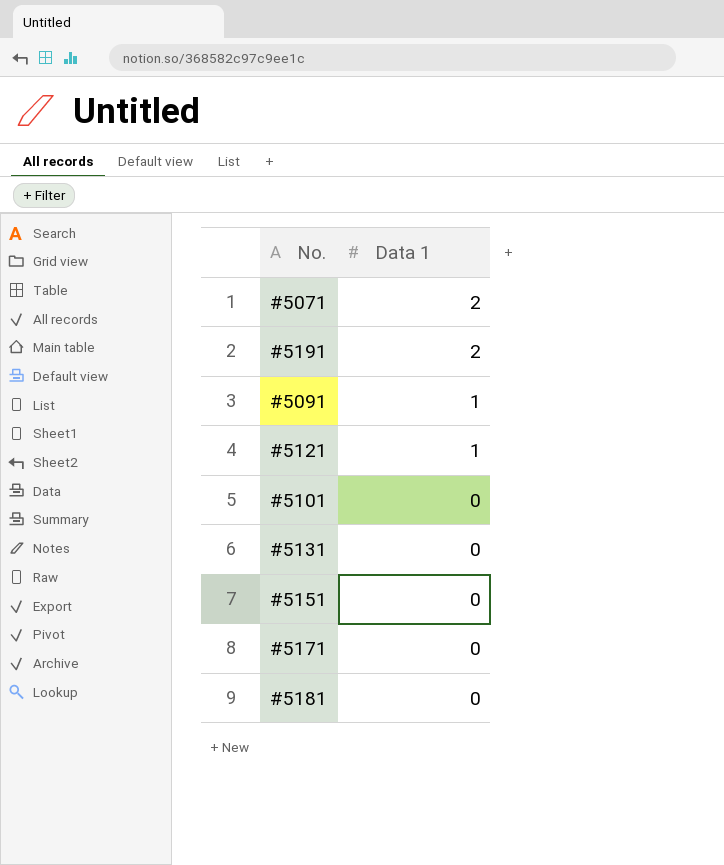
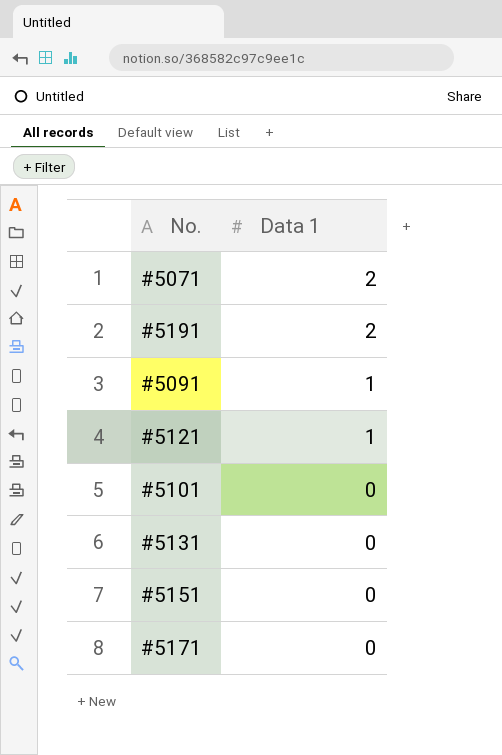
row #5181: 0 -> none

